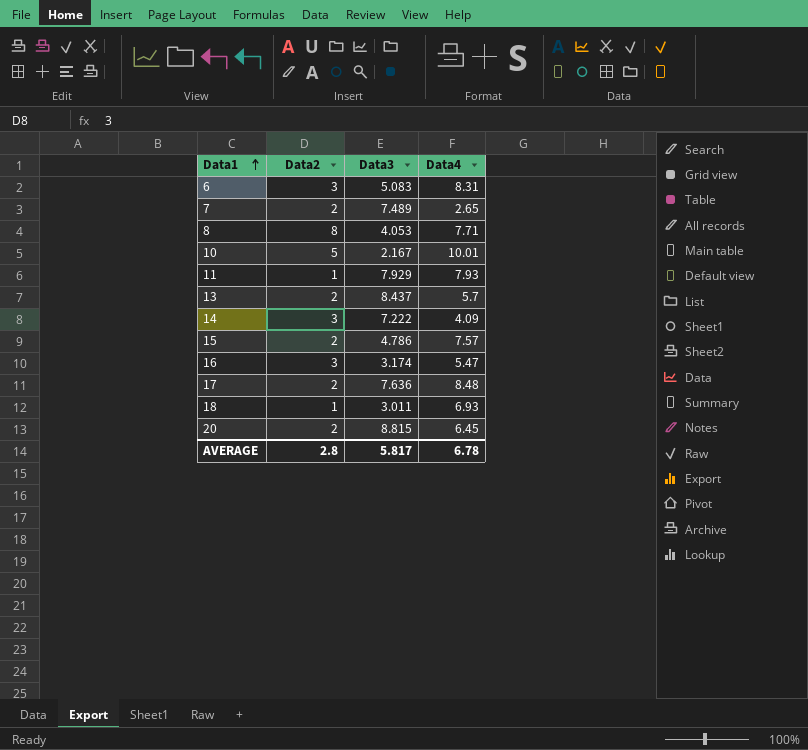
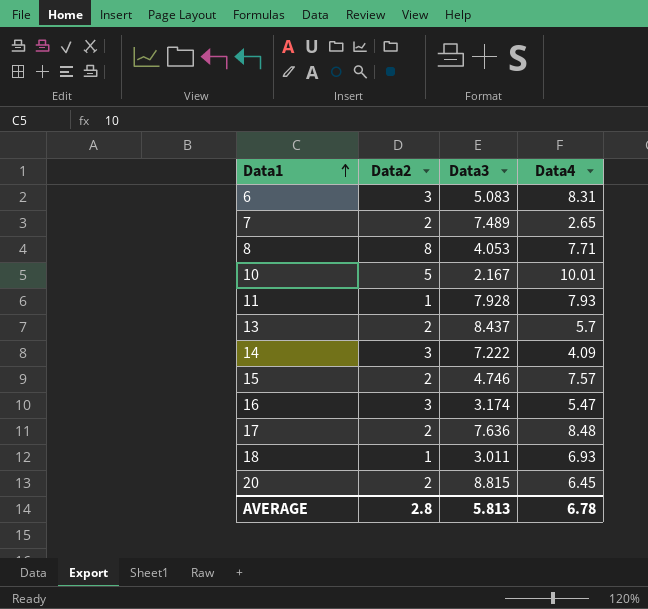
11 | Data3: 7.929 -> 7.928
15 | Data3: 4.786 -> 4.746
AVERAGE | Data3: 5.817 -> 5.813

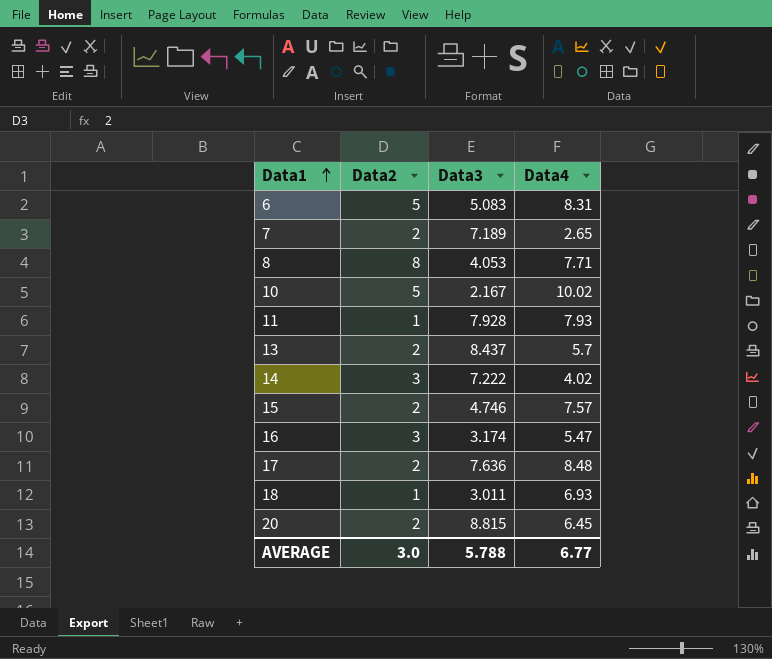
6 | Data2: 3 -> 5
7 | Data3: 7.489 -> 7.189
10 | Data4: 10.01 -> 10.02
14 | Data4: 4.09 -> 4.02
AVERAGE | Data2: 2.8 -> 3.0
AVERAGE | Data3: 5.813 -> 5.788
AVERAGE | Data4: 6.78 -> 6.77

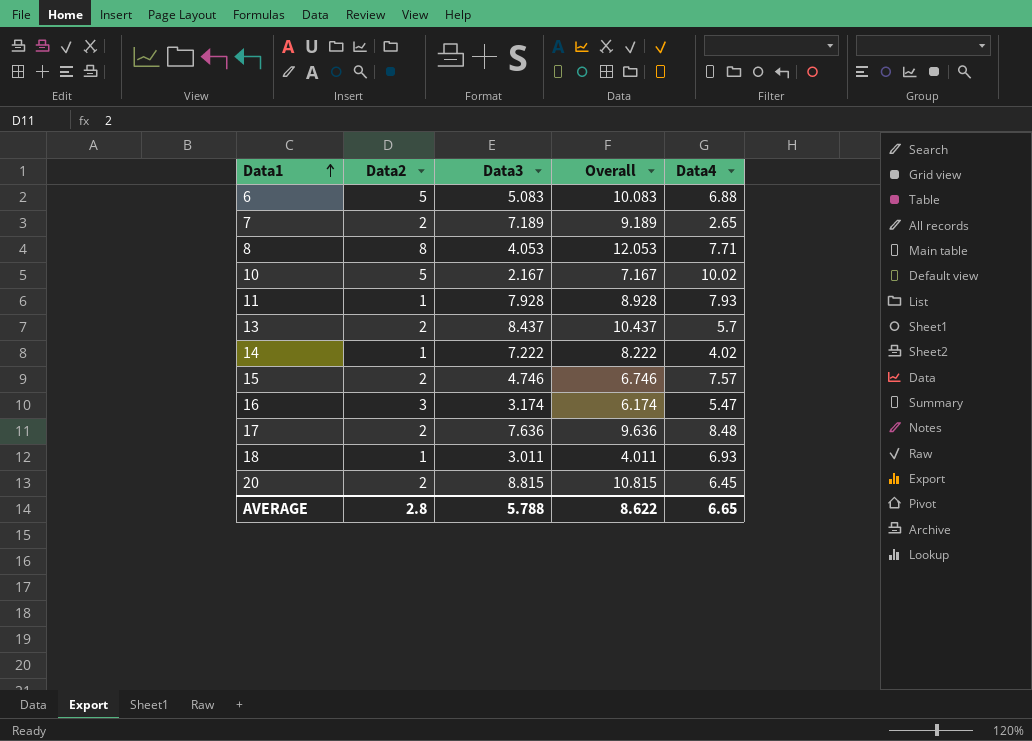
column Overall | formula: none -> [Data2] + [Data3]
6 | Data4: 8.31 -> 6.88
14 | Data2: 3 -> 1
AVERAGE | Data2: 3.0 -> 2.8
AVERAGE | Data4: 6.77 -> 6.65

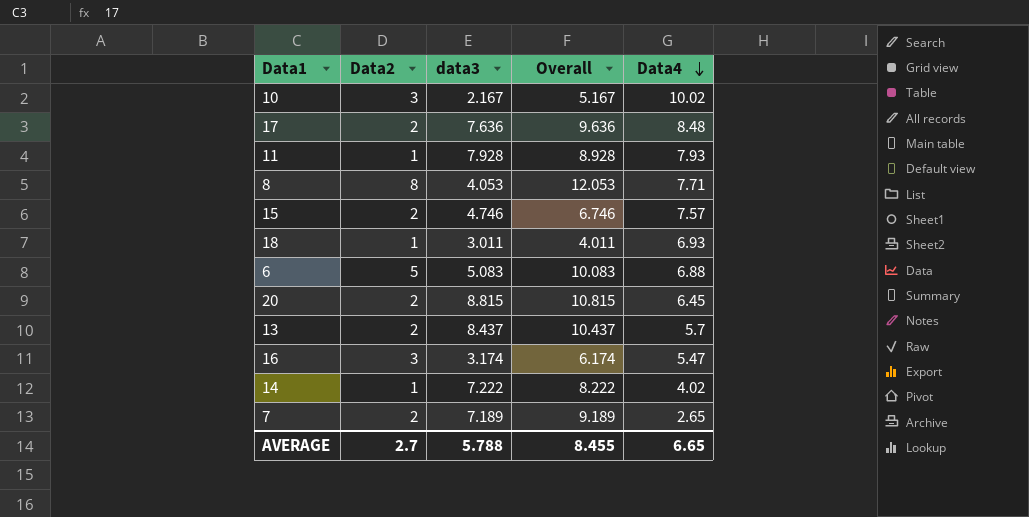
row order: Data1 ascending -> Data4 descending
column name: Data3 -> data3
10 | Data2: 5 -> 3
10 | Overall: 7.167 -> 5.167
AVERAGE | Data2: 2.8 -> 2.7
AVERAGE | Overall: 8.622 -> 8.455

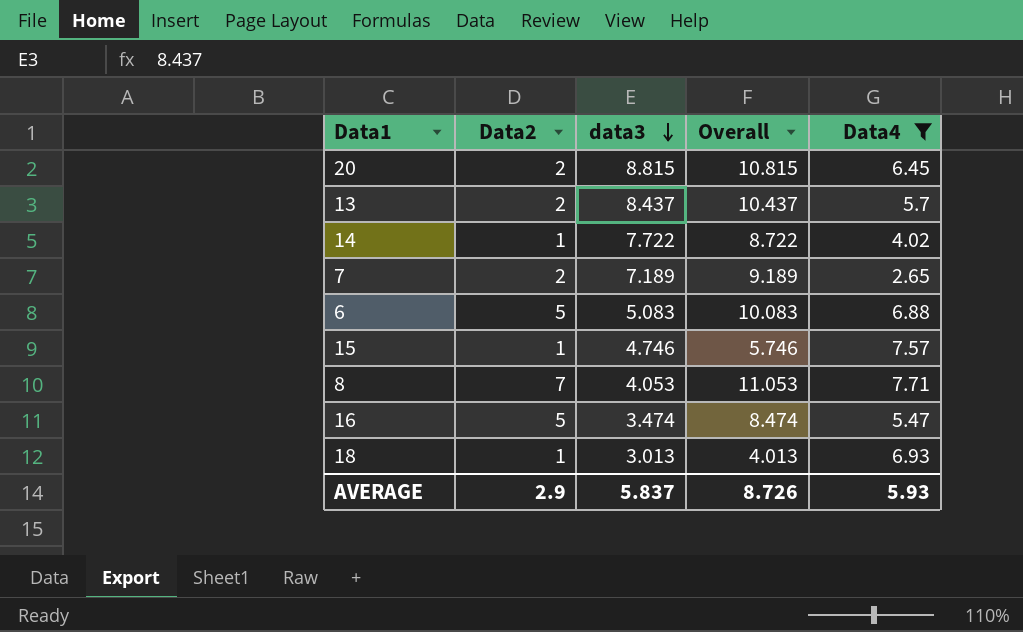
filter: none -> Data4 <= 7.71
row order: Data4 descending -> data3 descending
14 | data3: 7.222 -> 7.722
14 | Overall: 8.222 -> 8.722
15 | Data2: 2 -> 1
15 | Overall: 6.746 -> 5.746
8 | Data2: 8 -> 7
8 | Overall: 12.053 -> 11.053
16 | Data2: 3 -> 5
16 | data3: 3.174 -> 3.474
16 | Overall: 6.174 -> 8.474
18 | data3: 3.011 -> 3.013
18 | Overall: 4.011 -> 4.013
AVERAGE | Data2: 2.7 -> 2.9
AVERAGE | data3: 5.788 -> 5.837
AVERAGE | Overall: 8.455 -> 8.726
AVERAGE | Data4: 6.65 -> 5.93

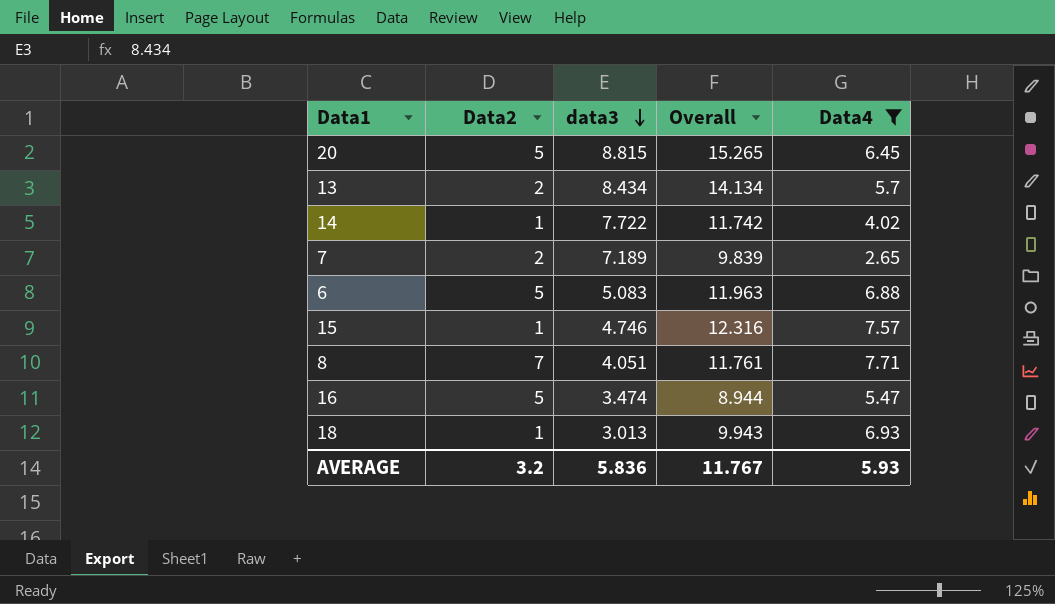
column Overall | formula: [Data2] + [data3] -> [data3] + [Data4]
20 | Data2: 2 -> 5
13 | data3: 8.437 -> 8.434
8 | data3: 4.053 -> 4.051
AVERAGE | Data2: 2.9 -> 3.2
AVERAGE | data3: 5.837 -> 5.836
AVERAGE | Overall: 8.726 -> 11.767

